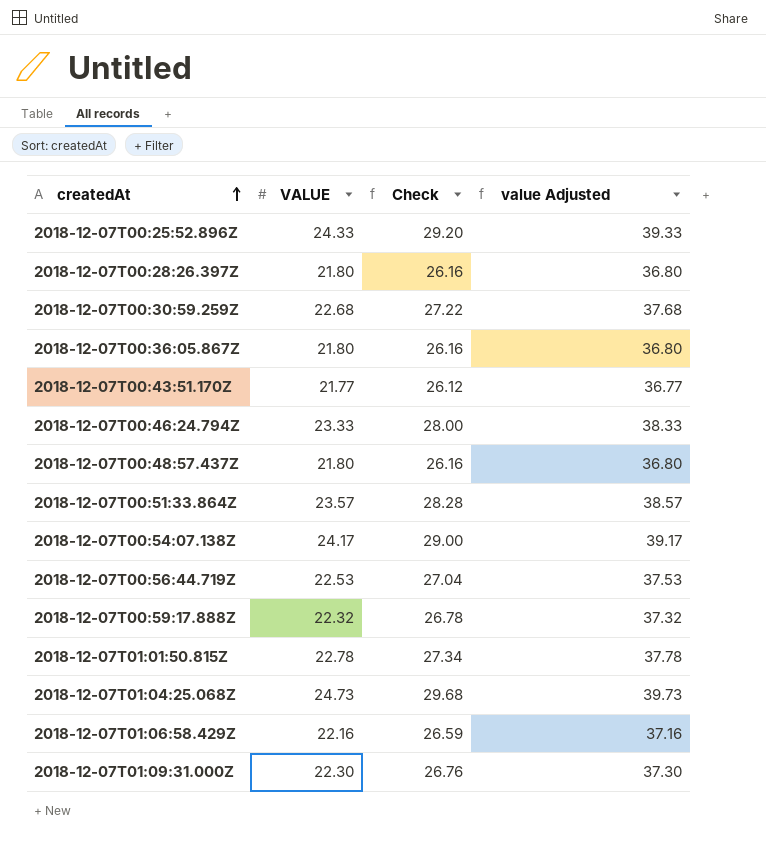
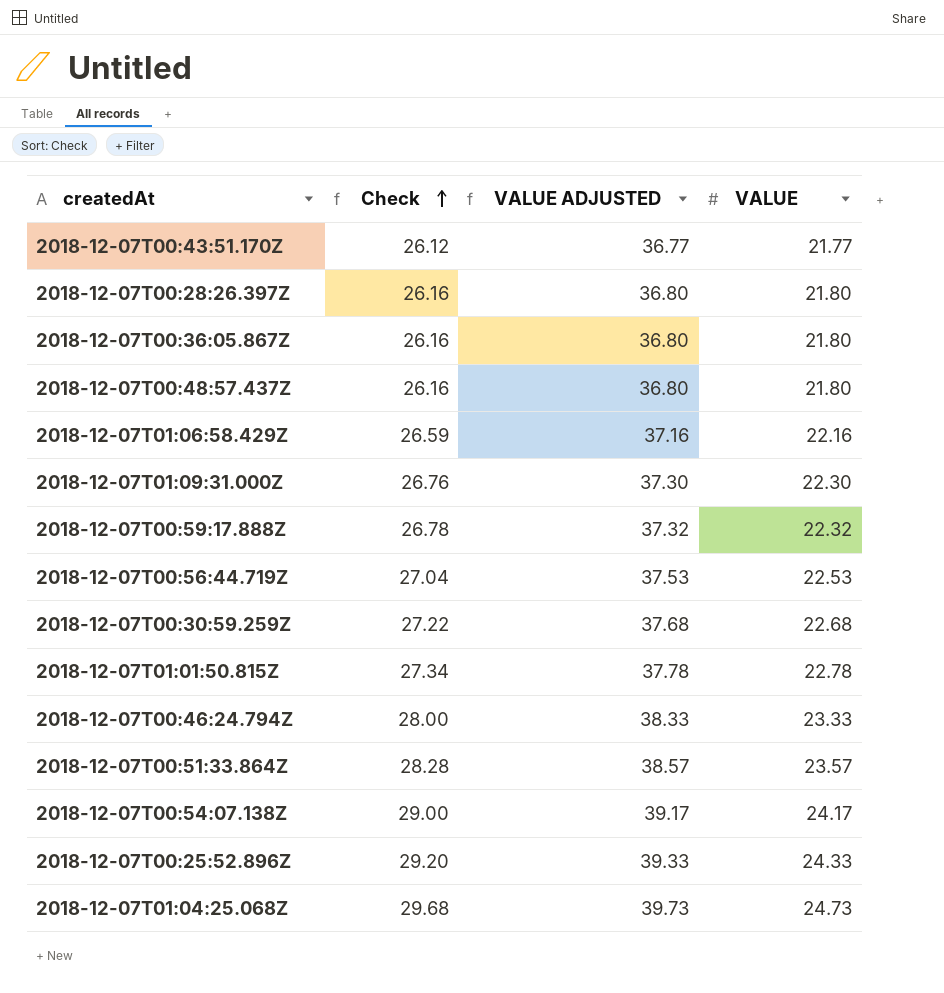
row order: createdAt ascending -> Check ascending
column name: value Adjusted -> VALUE ADJUSTED
column VALUE | position: 2 -> 4

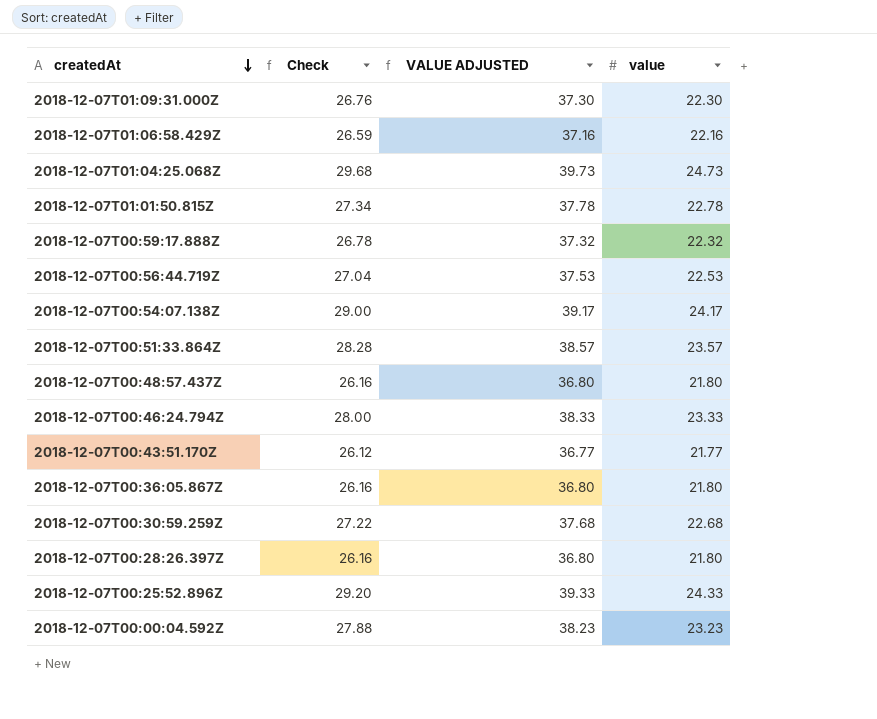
row order: Check ascending -> createdAt descending
column name: VALUE -> value
row 2018-12-07T00:00:04.592Z: none -> 27.88 | 38.23 | 23.23

